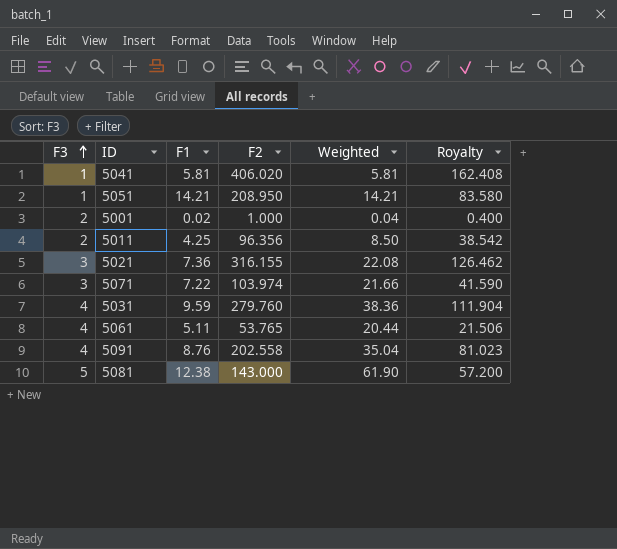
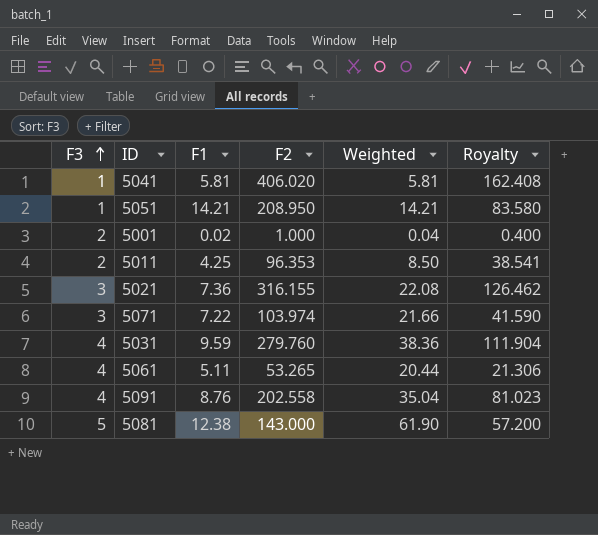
5011 | F2: 96.356 -> 96.353
5011 | Royalty: 38.542 -> 38.541
5061 | F2: 53.765 -> 53.265
5061 | Royalty: 21.506 -> 21.306

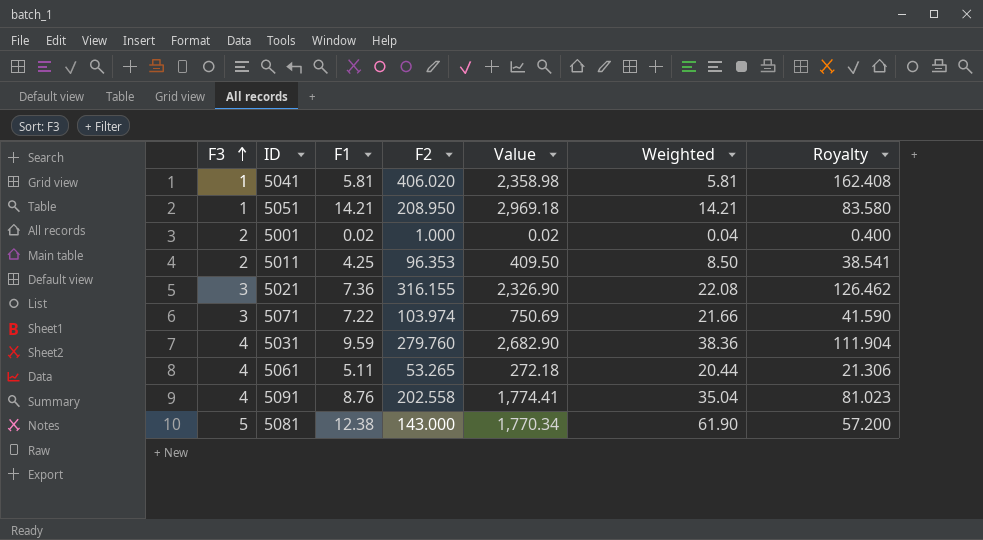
column Value | formula: none -> [F1] * [F2]

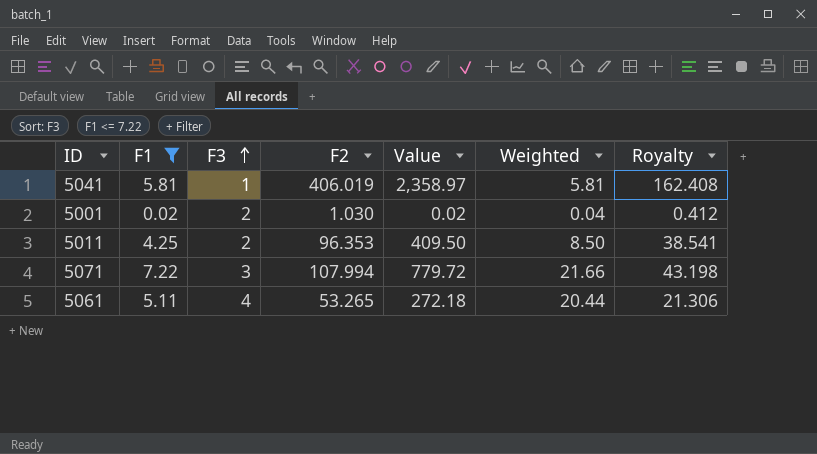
filter: none -> F1 <= 7.22
column F3 | position: 1 -> 3
5041 | F2: 406.020 -> 406.019
5041 | Value: 2,358.98 -> 2,358.97
5001 | F2: 1.000 -> 1.030
5001 | Royalty: 0.400 -> 0.412
5071 | F2: 103.974 -> 107.994
5071 | Value: 750.69 -> 779.72
5071 | Royalty: 41.590 -> 43.198

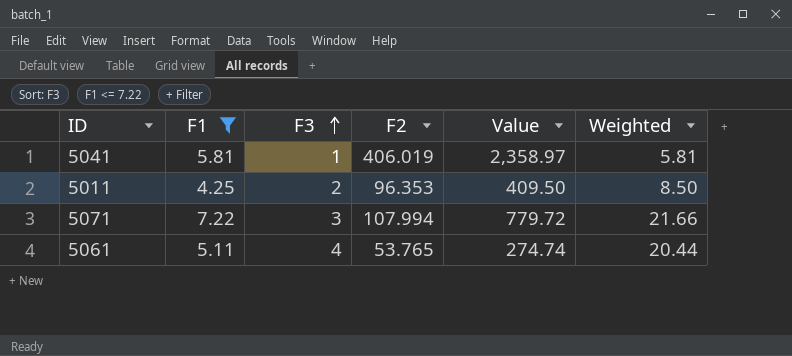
column Royalty | formula: [F2] * 0.4 -> none
row 5001: 0.02 | 2 | 1.030 | 0.02 | 0.04 | 0.412 -> none
5061 | F2: 53.265 -> 53.765
5061 | Value: 272.18 -> 274.74

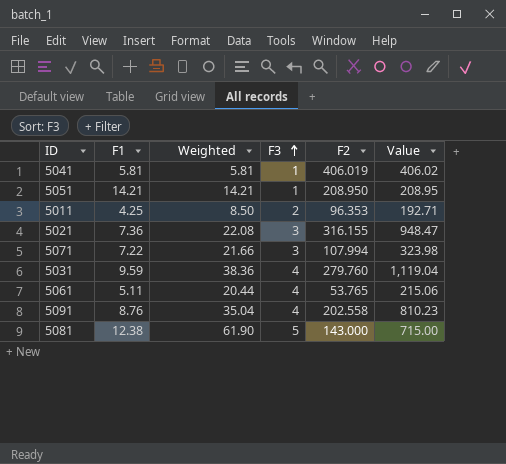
filter: F1 <= 7.22 -> none
column Weighted | position: 6 -> 3
column Value | formula: [F1] * [F2] -> [F3] * [F2]

